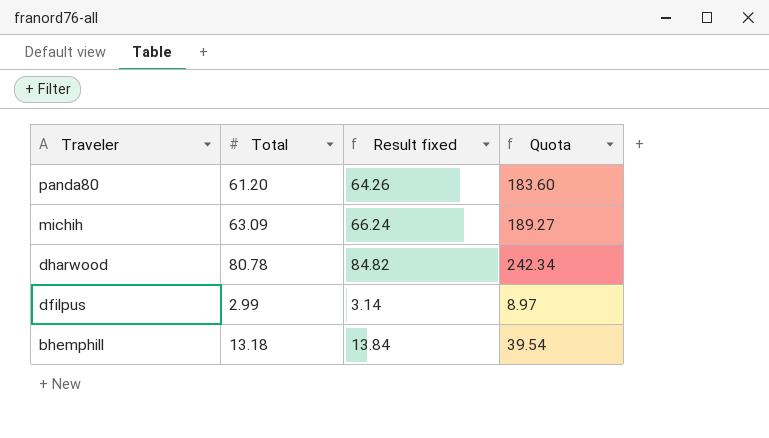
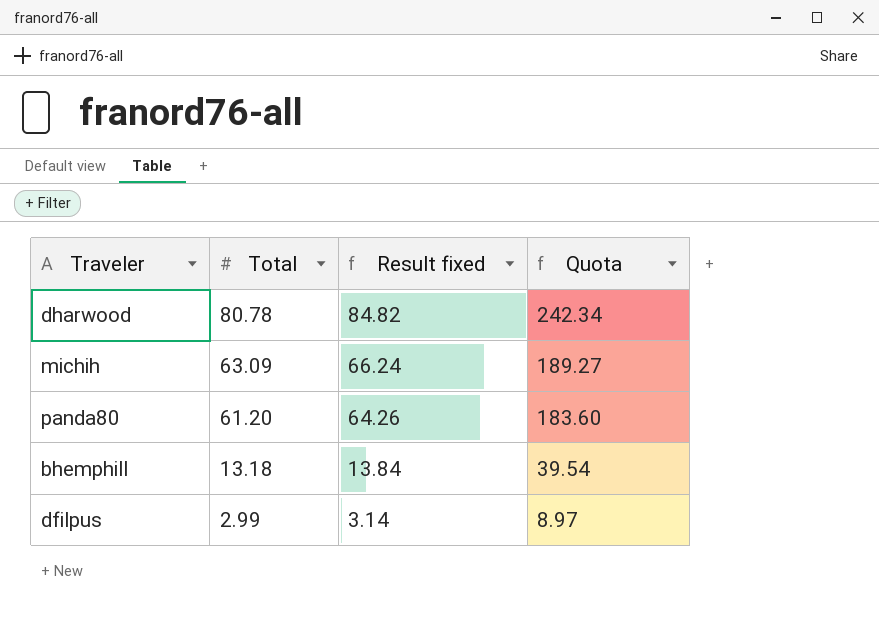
row order: Traveler descending -> Total descending

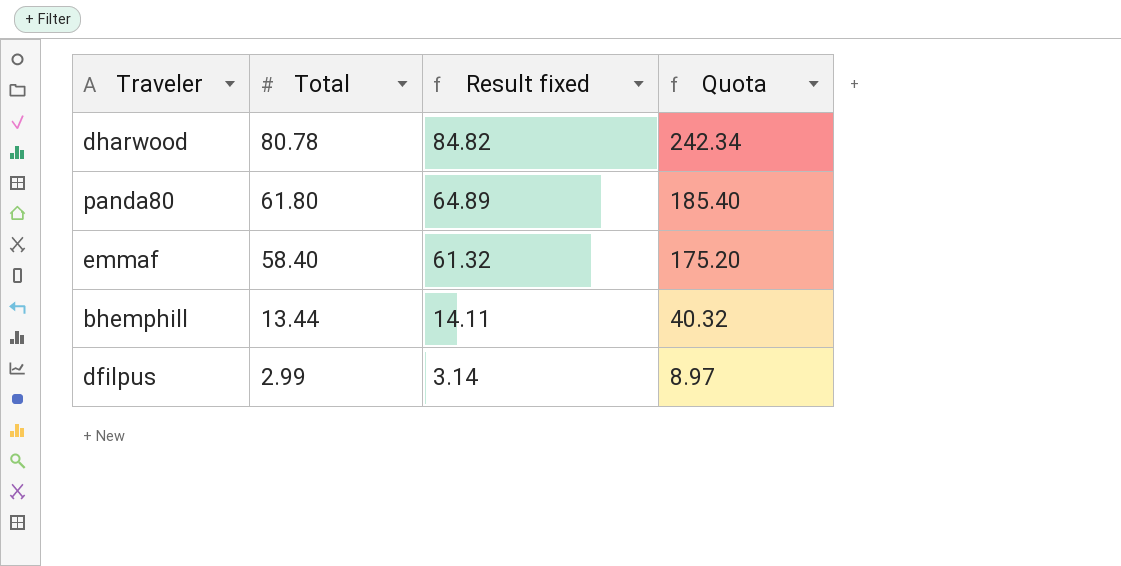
row michih: 63.09 | 66.24 | 189.27 -> none
panda80 | Total: 61.20 -> 61.80
panda80 | Result fixed: 64.26 -> 64.89
panda80 | Quota: 183.60 -> 185.40
row emmaf: none -> 58.40 | 61.32 | 175.20
bhemphill | Total: 13.18 -> 13.44
bhemphill | Result fixed: 13.84 -> 14.11
bhemphill | Quota: 39.54 -> 40.32

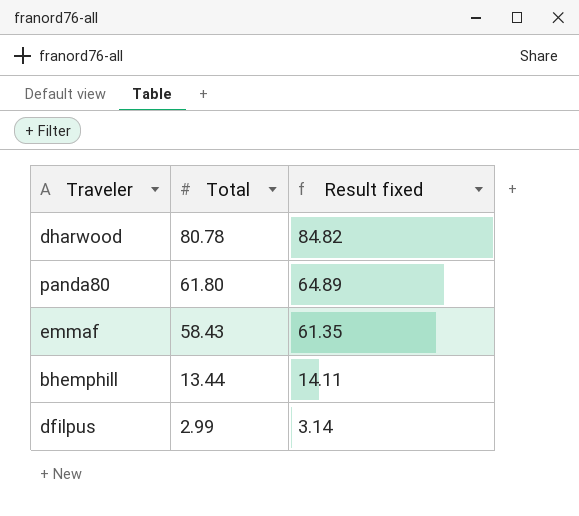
column Quota | formula: [Total] * 3 -> none
emmaf | Total: 58.40 -> 58.43
emmaf | Result fixed: 61.32 -> 61.35

